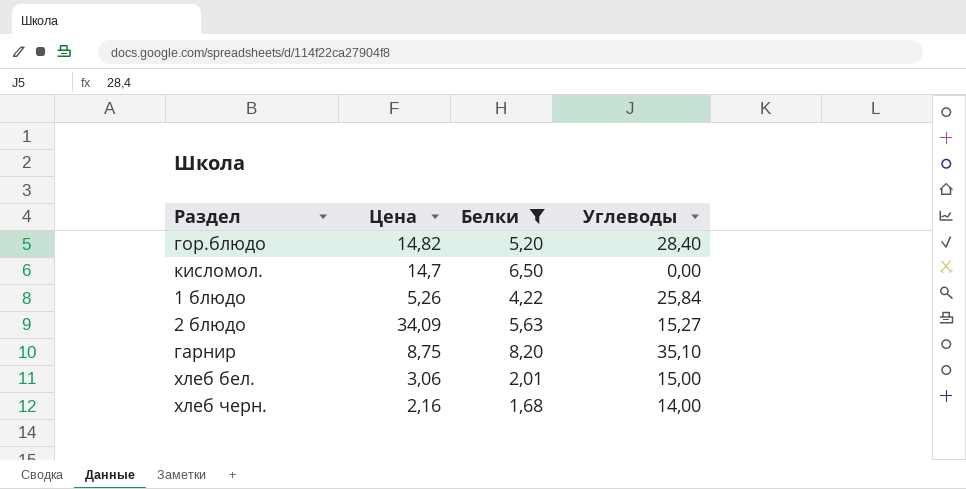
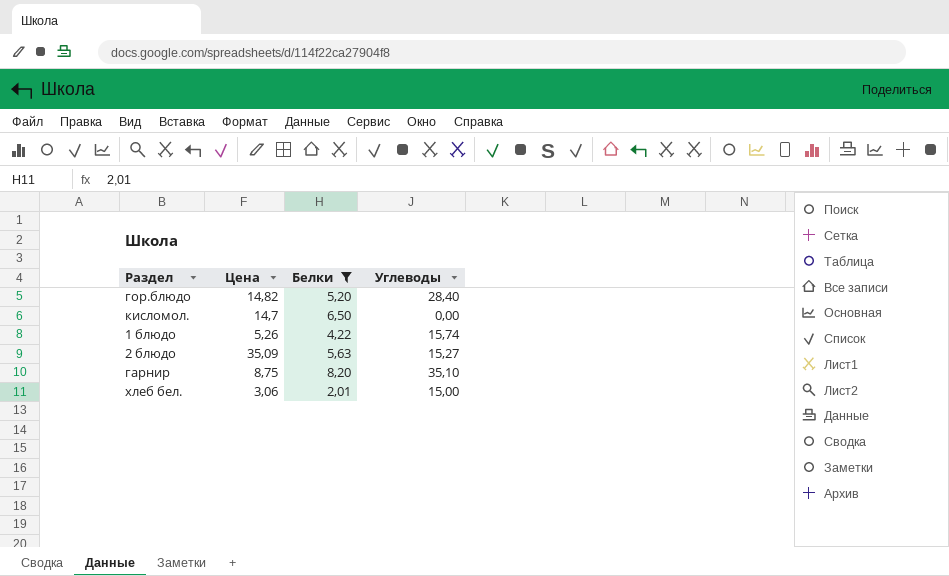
row хлеб черн.: 2,16 | 1,68 | 14,00 -> none
1 блюдо | Углеводы: 25,84 -> 15,74
2 блюдо | Цена: 34,09 -> 35,09

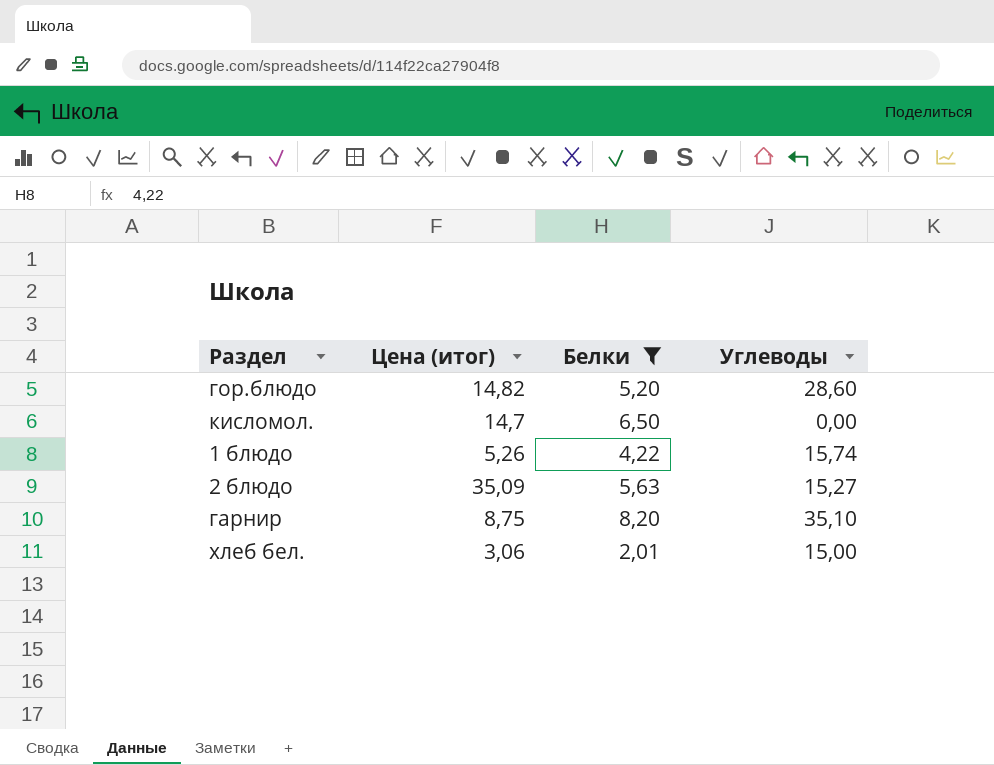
column name: Цена -> Цена (итог)
гор.блюдо | Углеводы: 28,40 -> 28,60

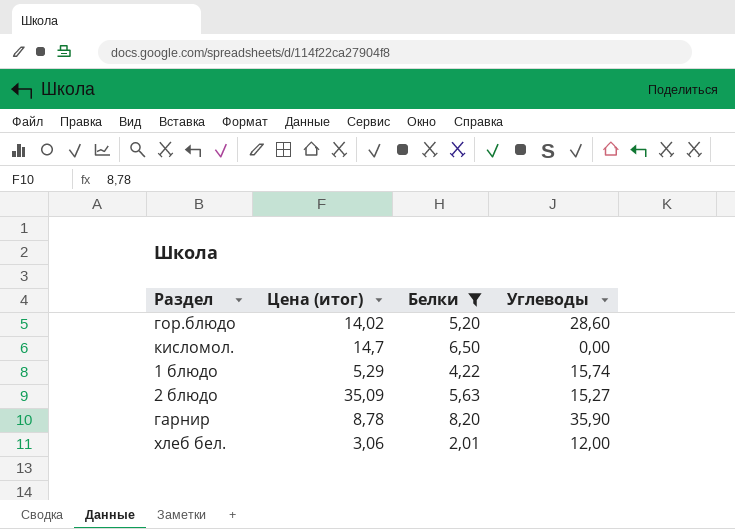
гор.блюдо | Цена (итог): 14,82 -> 14,02
1 блюдо | Цена (итог): 5,26 -> 5,29
гарнир | Цена (итог): 8,75 -> 8,78
гарнир | Углеводы: 35,10 -> 35,90
хлеб бел. | Углеводы: 15,00 -> 12,00

